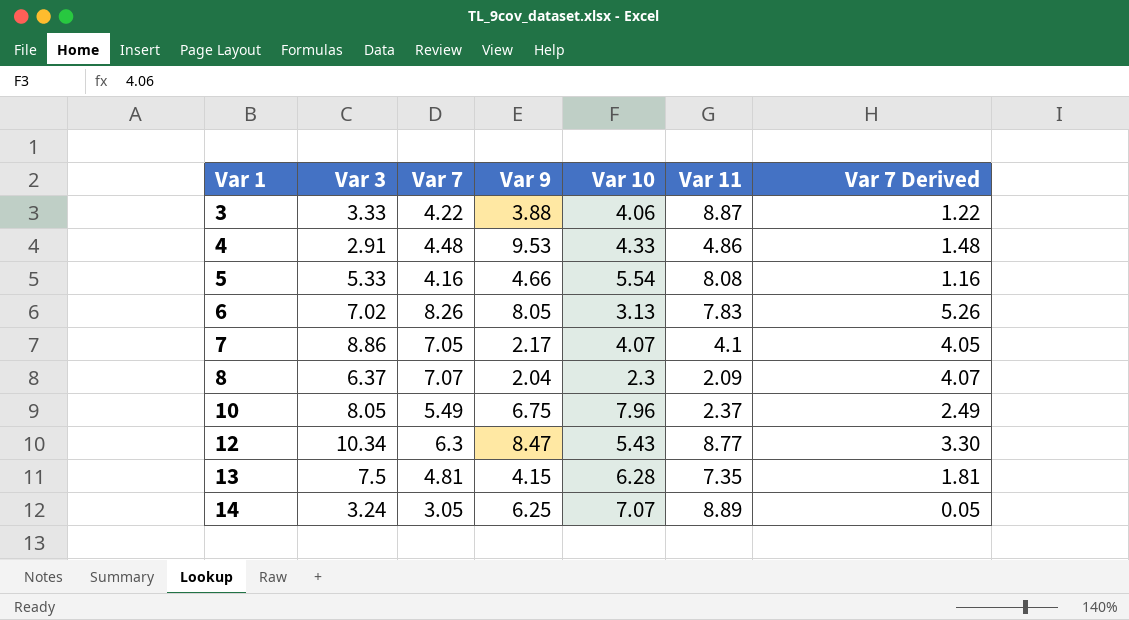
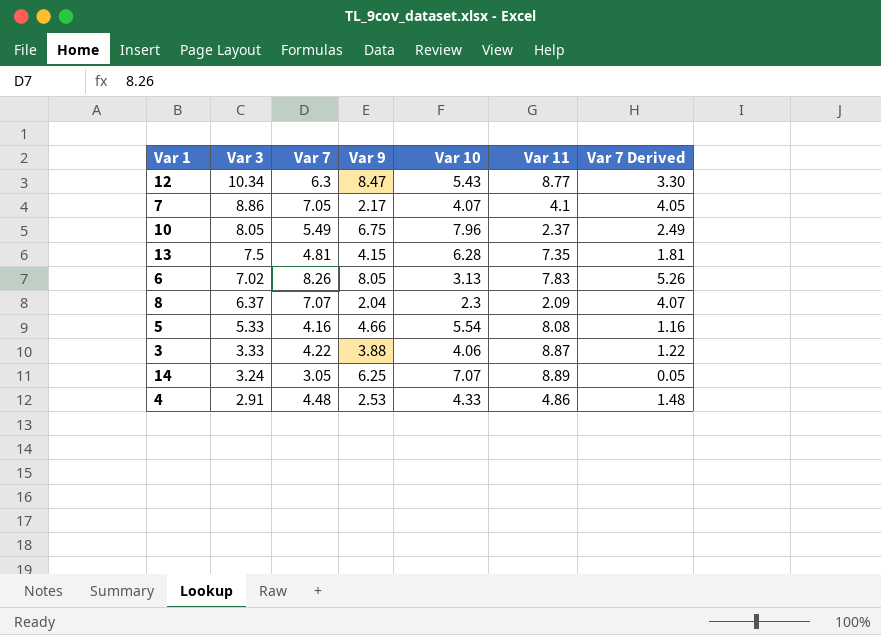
row order: Var 1 ascending -> Var 3 descending
4 | Var 9: 9.53 -> 2.53

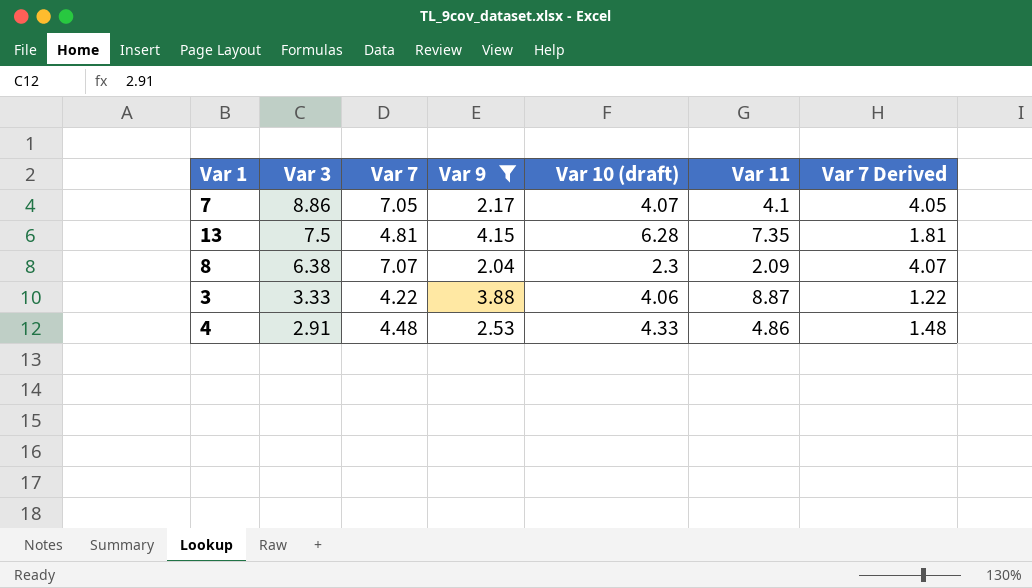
filter: none -> Var 9 <= 4.15
column name: Var 10 -> Var 10 (draft)
8 | Var 3: 6.37 -> 6.38

